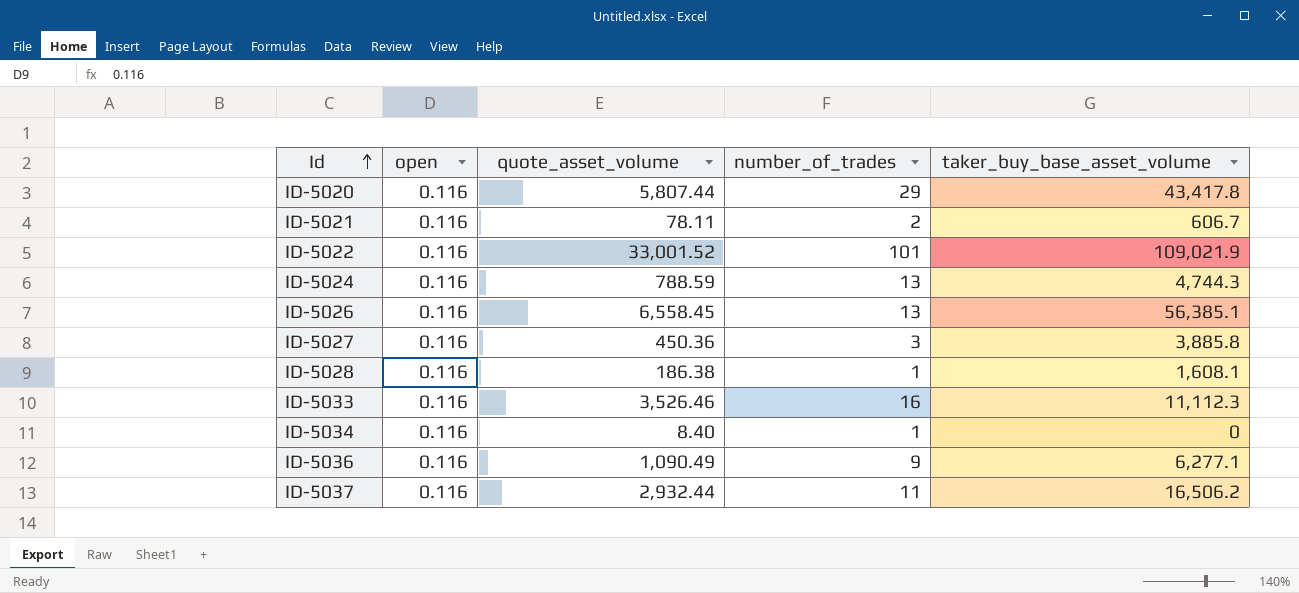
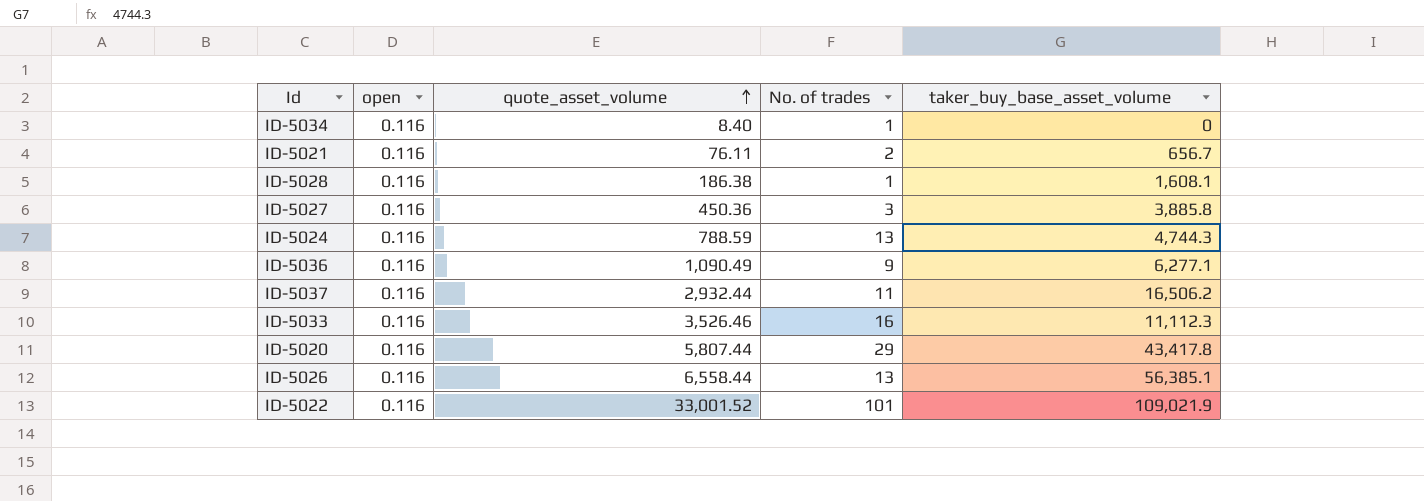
row order: Id ascending -> quote_asset_volume ascending
column name: number_of_trades -> No. of trades
ID-5021 | quote_asset_volume: 78.11 -> 76.11
ID-5021 | taker_buy_base_asset_volume: 606.7 -> 656.7
ID-5026 | quote_asset_volume: 6,558.45 -> 6,558.44

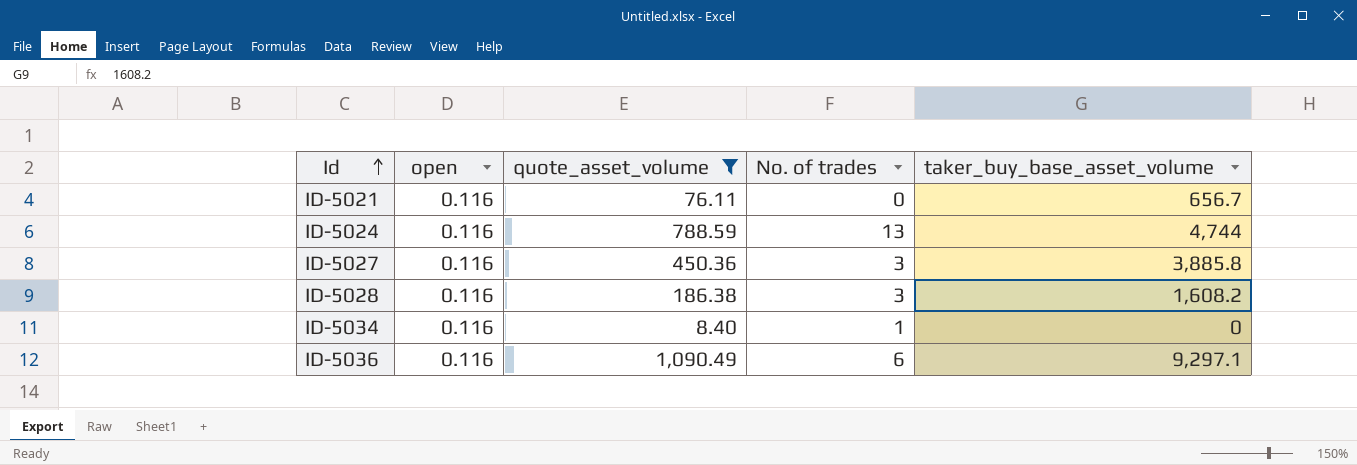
filter: none -> quote_asset_volume <= 1,090.49
row order: quote_asset_volume ascending -> Id ascending
ID-5021 | No. of trades: 2 -> 0
ID-5024 | taker_buy_base_asset_volume: 4,744.3 -> 4,744
ID-5028 | No. of trades: 1 -> 3
ID-5028 | taker_buy_base_asset_volume: 1,608.1 -> 1,608.2
ID-5036 | No. of trades: 9 -> 6
ID-5036 | taker_buy_base_asset_volume: 6,277.1 -> 9,297.1

